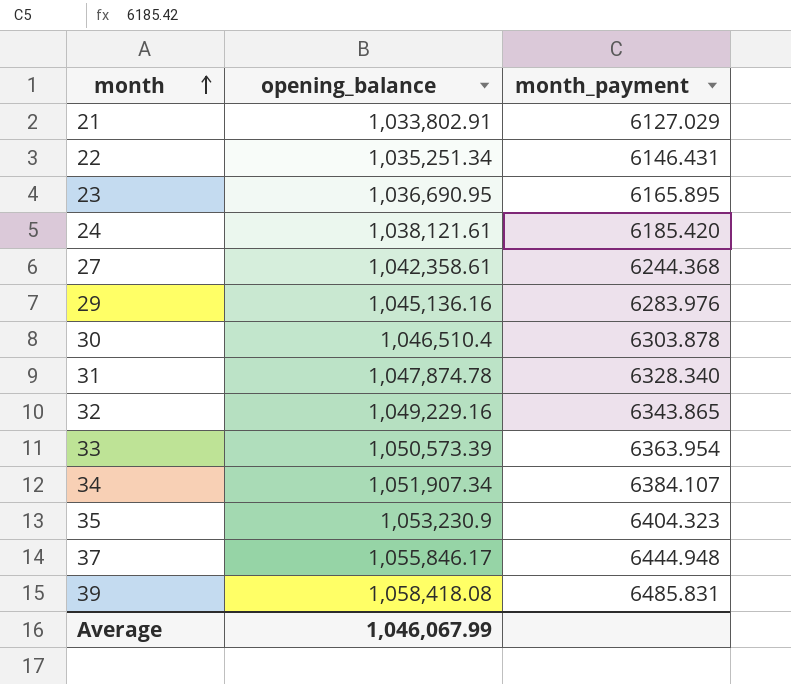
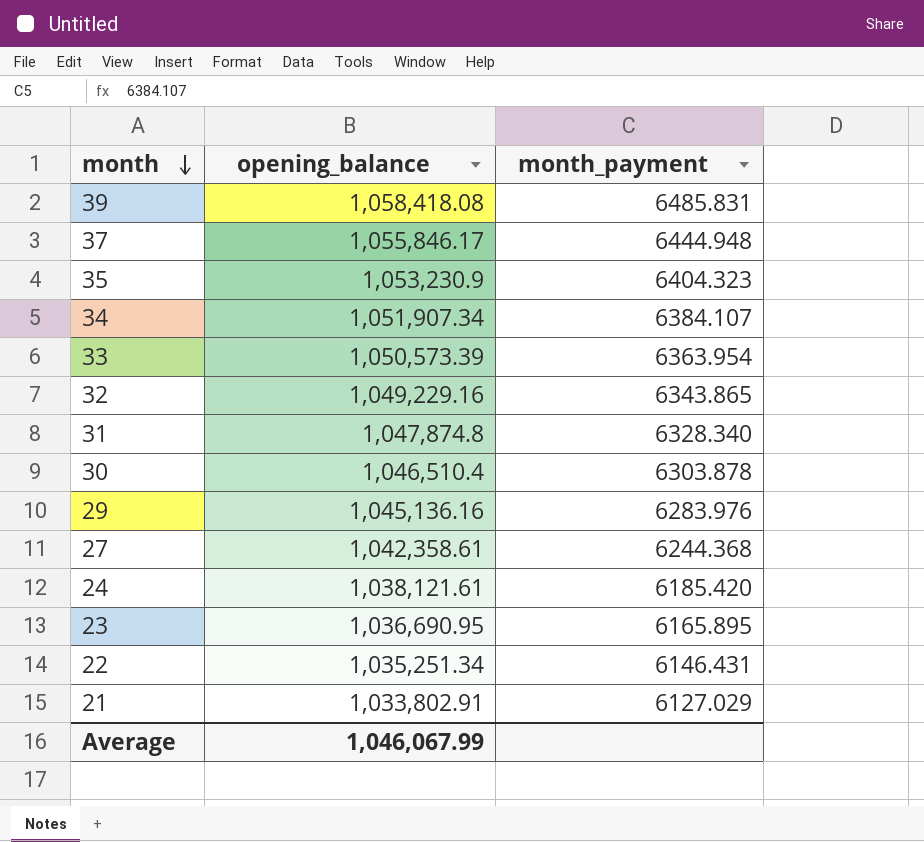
row order: month ascending -> month descending
31 | opening_balance: 1,047,874.78 -> 1,047,874.8

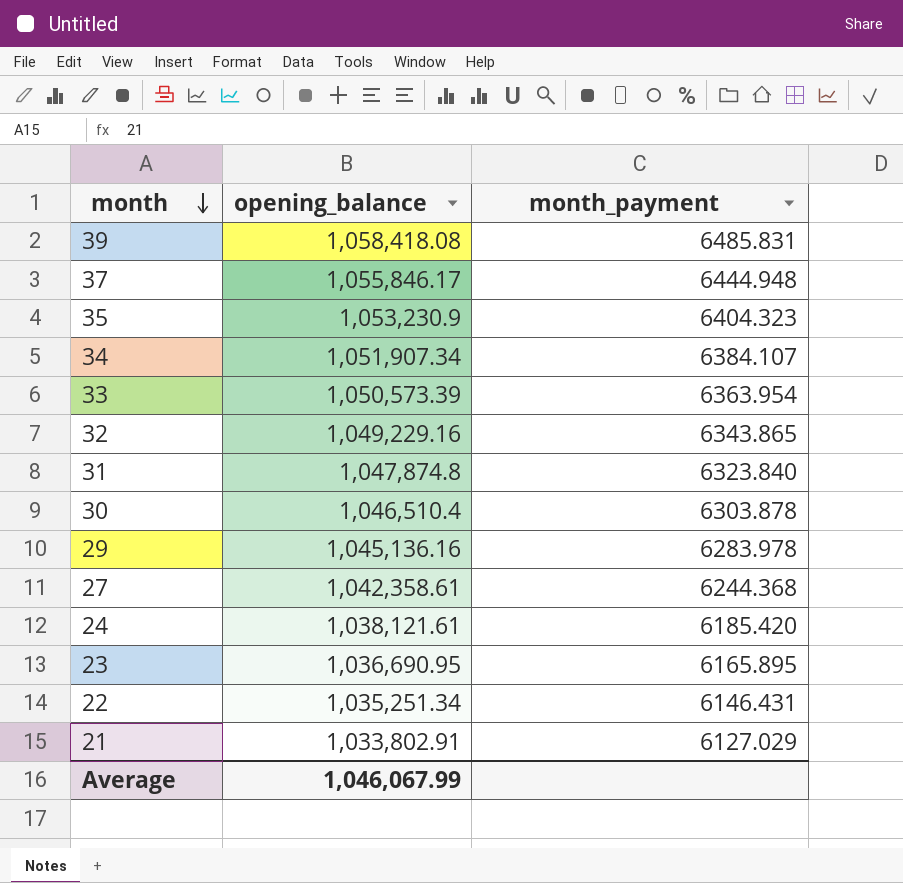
31 | month_payment: 6328.340 -> 6323.840
29 | month_payment: 6283.976 -> 6283.978

